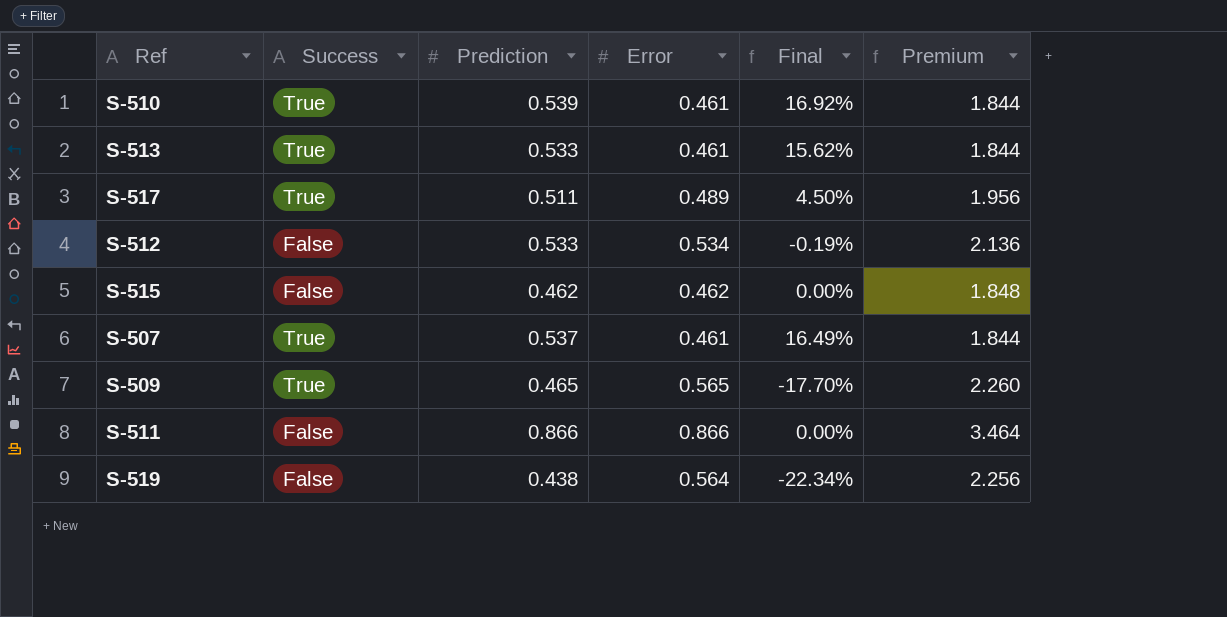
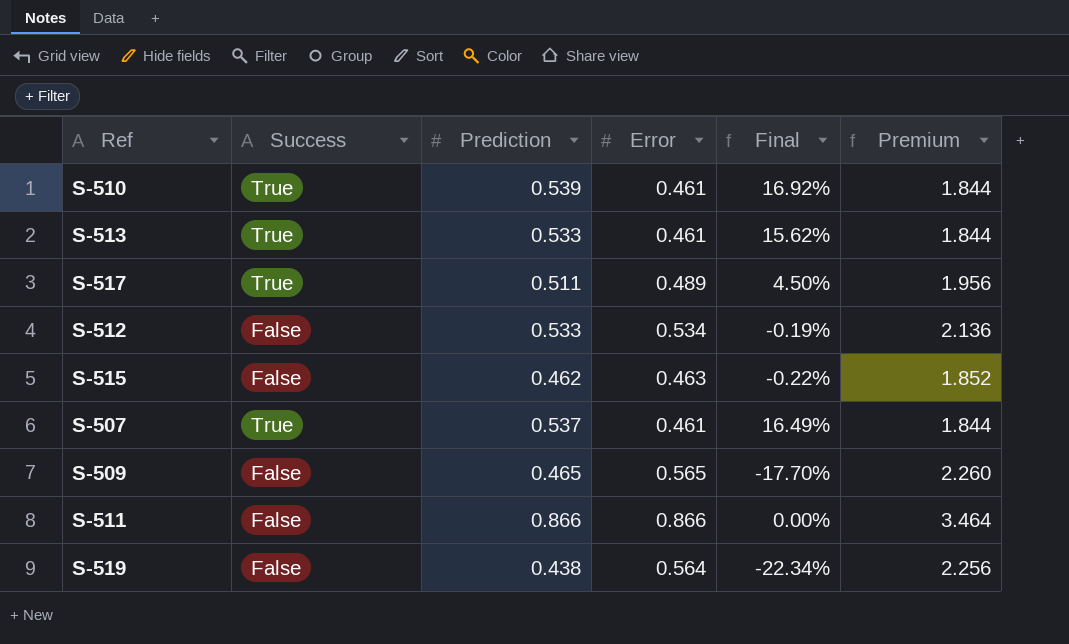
S-515 | Error: 0.462 -> 0.463
S-515 | Final: 0.00% -> -0.22%
S-515 | Premium: 1.848 -> 1.852
S-509 | Success: True -> False

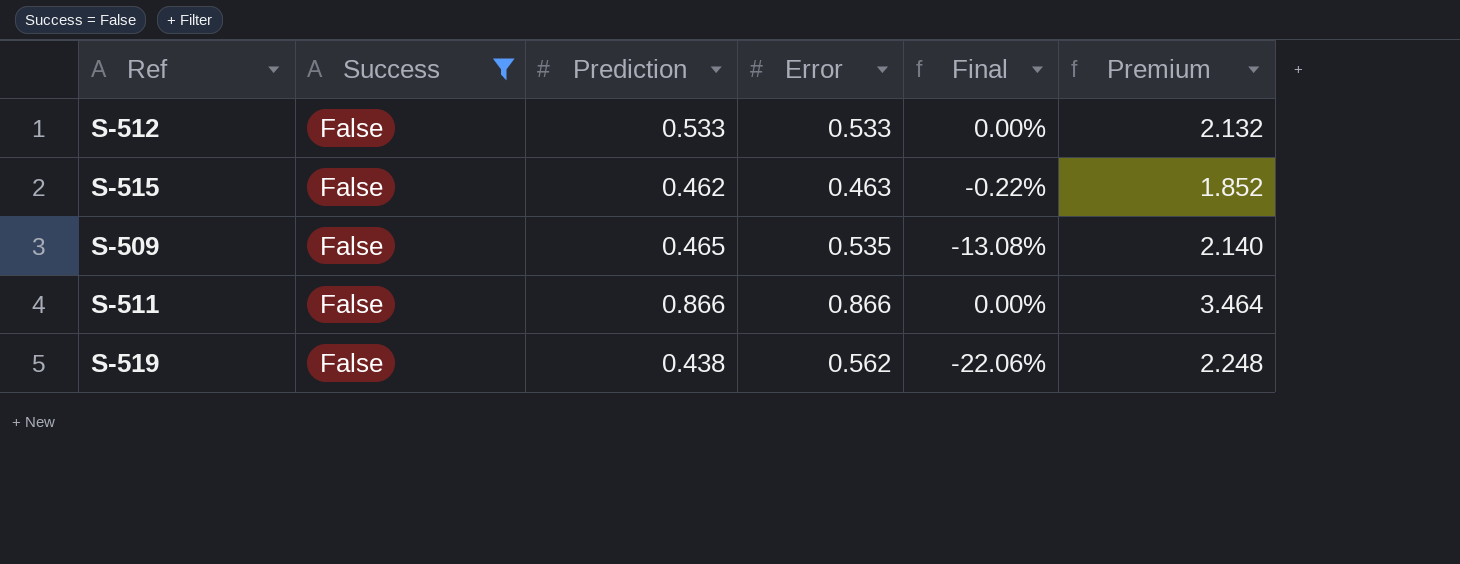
filter: none -> Success = False
S-512 | Error: 0.534 -> 0.533
S-512 | Final: -0.19% -> 0.00%
S-512 | Premium: 2.136 -> 2.132
S-509 | Error: 0.565 -> 0.535
S-509 | Final: -17.70% -> -13.08%
S-509 | Premium: 2.260 -> 2.140
S-519 | Error: 0.564 -> 0.562
S-519 | Final: -22.34% -> -22.06%
S-519 | Premium: 2.256 -> 2.248

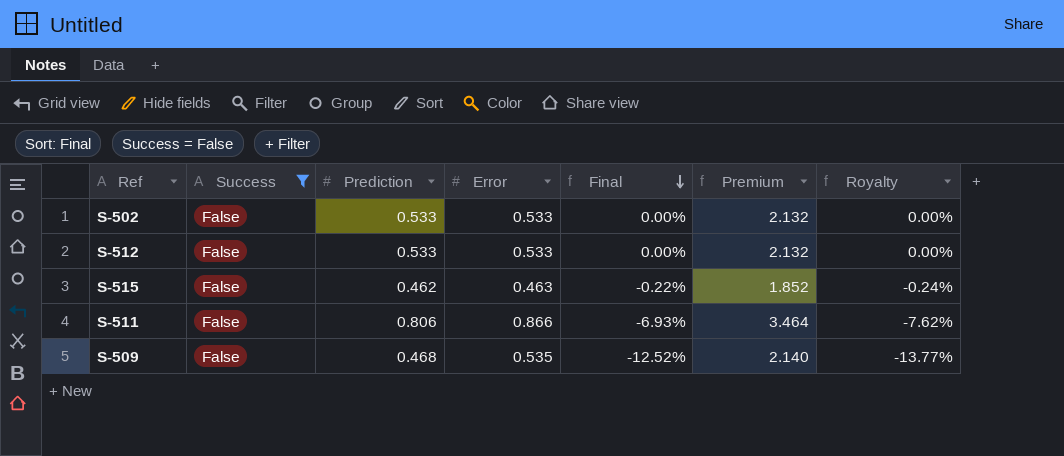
row order: none -> Final descending
column Royalty | formula: none -> [Final] * 1.1
row S-519: False | 0.438 | 0.562 | -22.06% | 2.248 -> none
row S-502: none -> False | 0.533 | 0.533 | 0.00% | 2.132 | 0.00%
S-511 | Prediction: 0.866 -> 0.806
S-511 | Final: 0.00% -> -6.93%
S-509 | Prediction: 0.465 -> 0.468
S-509 | Final: -13.08% -> -12.52%

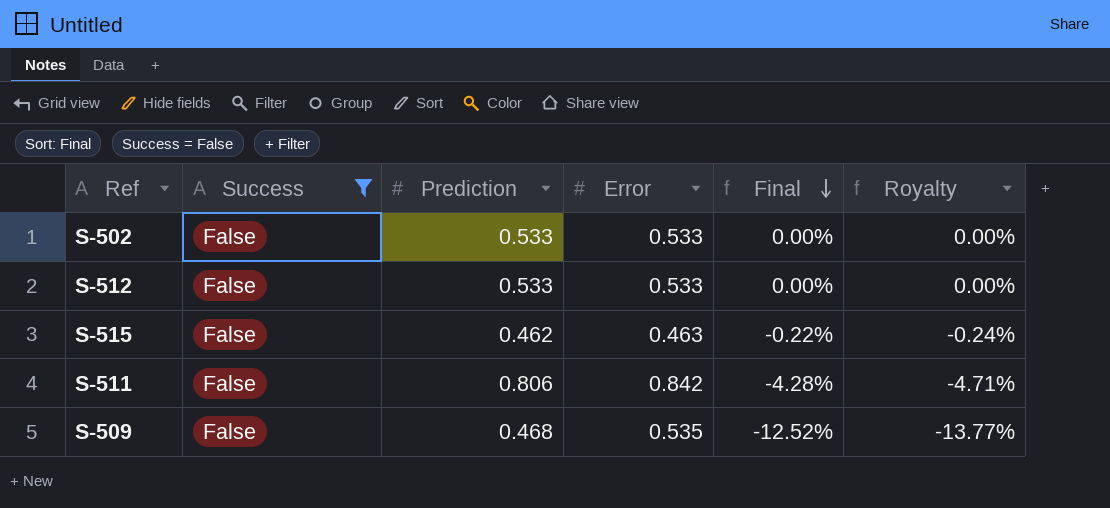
column Premium | formula: [Error] * 4 -> none
S-511 | Error: 0.866 -> 0.842
S-511 | Final: -6.93% -> -4.28%
S-511 | Royalty: -7.62% -> -4.71%

